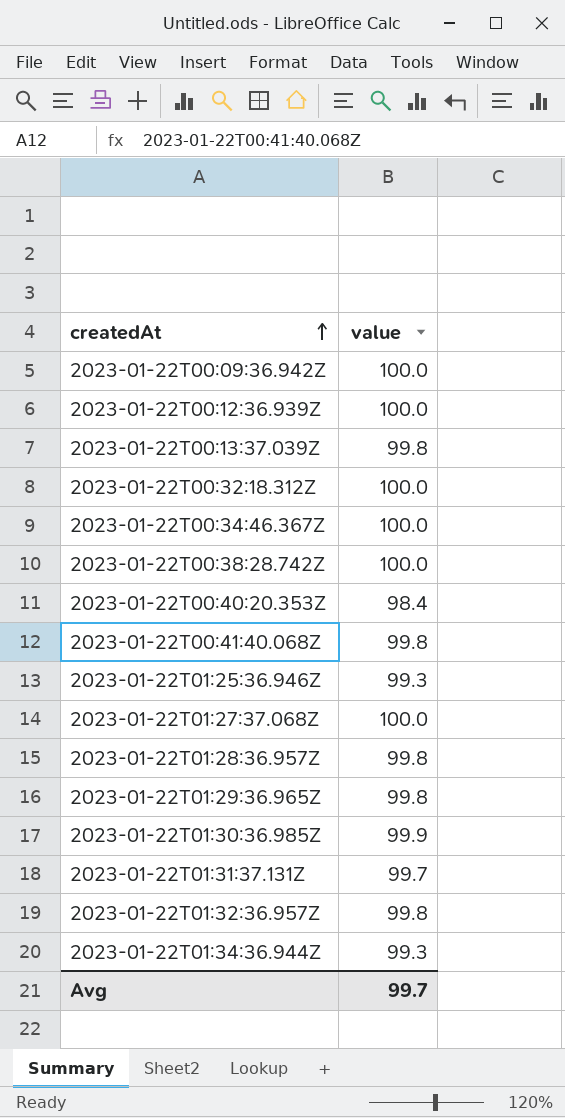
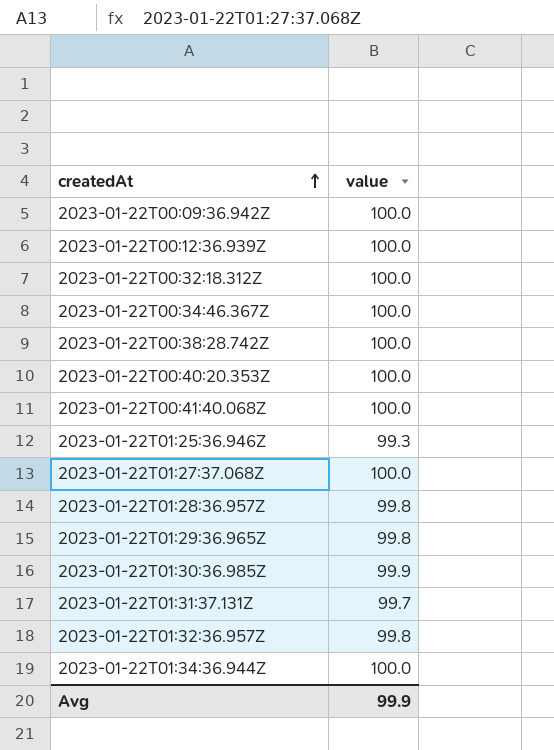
row 2023-01-22T00:13:37.039Z: 99.8 -> none
2023-01-22T00:40:20.353Z | value: 98.4 -> 100.0
2023-01-22T00:41:40.068Z | value: 99.8 -> 100.0
2023-01-22T01:34:36.944Z | value: 99.3 -> 100.0
Avg | value: 99.7 -> 99.9

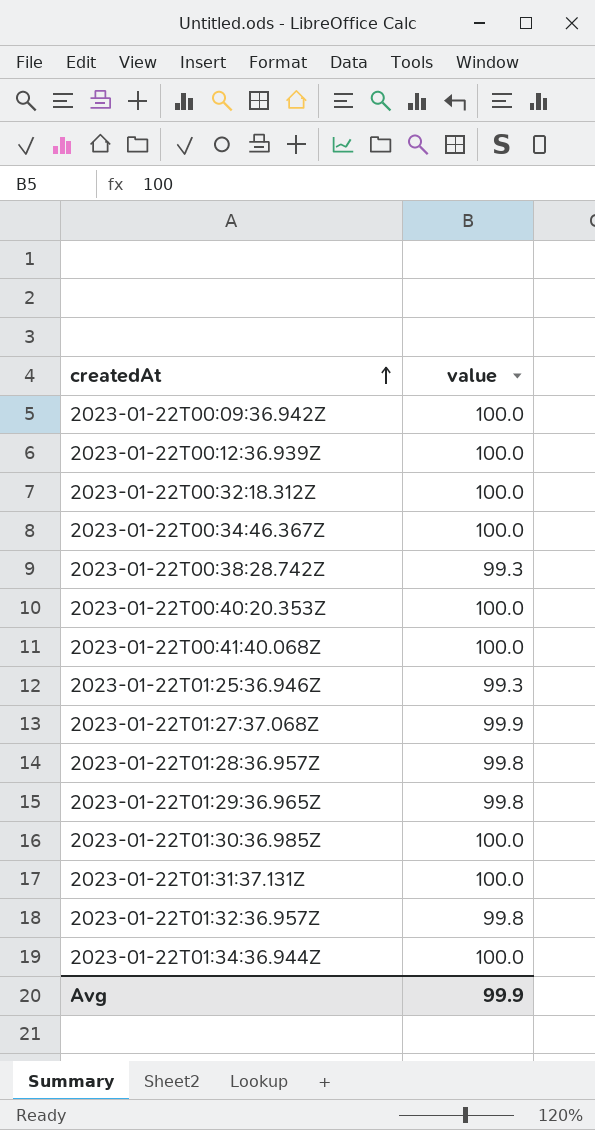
2023-01-22T00:38:28.742Z | value: 100.0 -> 99.3
2023-01-22T01:27:37.068Z | value: 100.0 -> 99.9
2023-01-22T01:30:36.985Z | value: 99.9 -> 100.0
2023-01-22T01:31:37.131Z | value: 99.7 -> 100.0

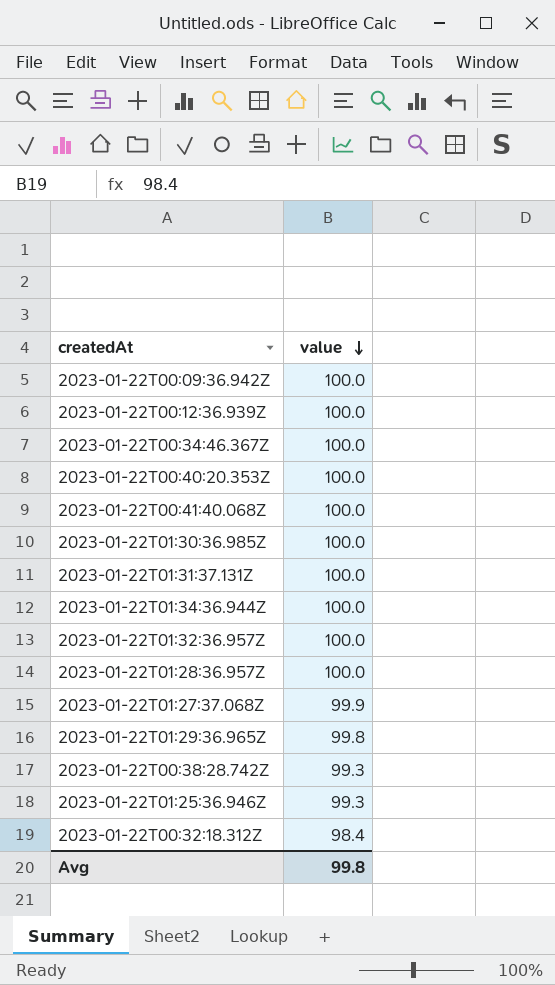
row order: createdAt ascending -> value descending
2023-01-22T01:32:36.957Z | value: 99.8 -> 100.0
2023-01-22T01:28:36.957Z | value: 99.8 -> 100.0
2023-01-22T00:32:18.312Z | value: 100.0 -> 98.4
Avg | value: 99.9 -> 99.8

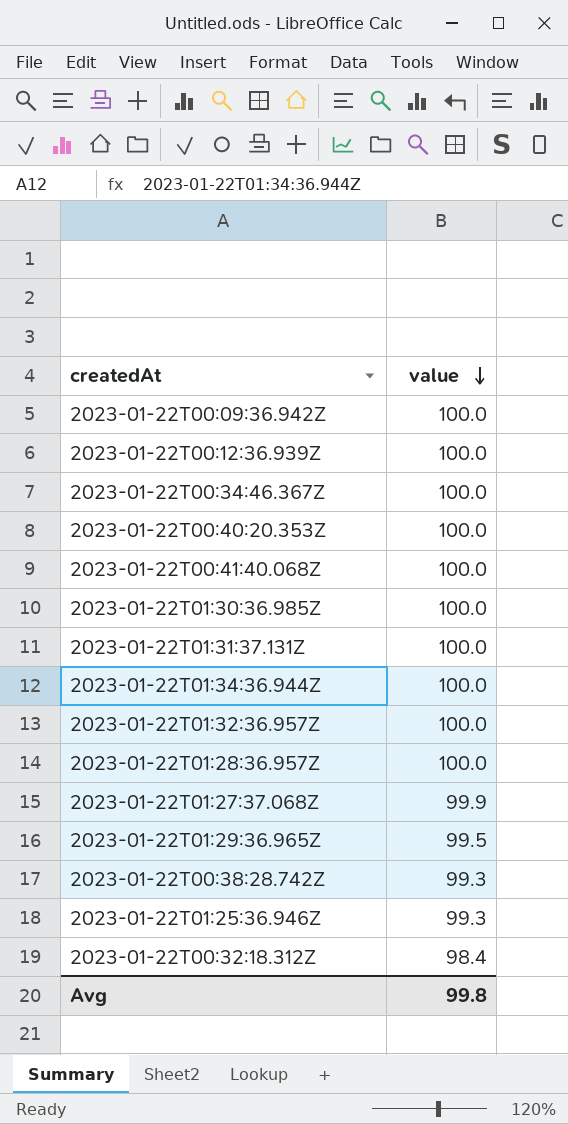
2023-01-22T01:29:36.965Z | value: 99.8 -> 99.5

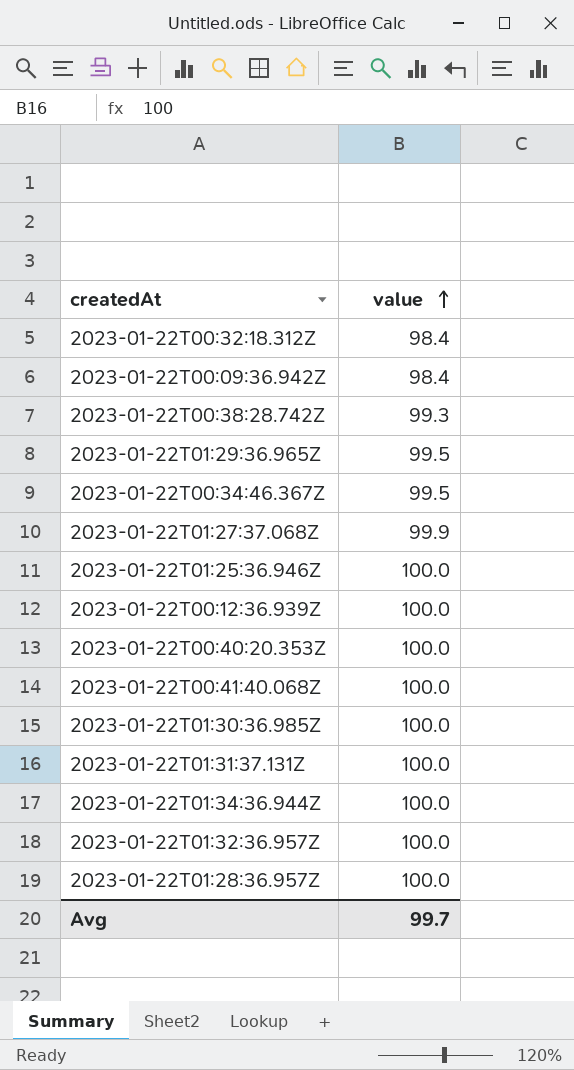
row order: value descending -> value ascending
2023-01-22T00:09:36.942Z | value: 100.0 -> 98.4
2023-01-22T00:34:46.367Z | value: 100.0 -> 99.5
2023-01-22T01:25:36.946Z | value: 99.3 -> 100.0
Avg | value: 99.8 -> 99.7

